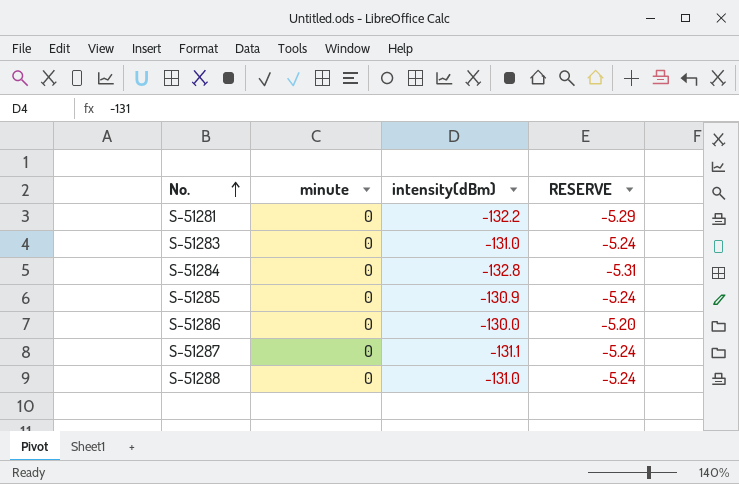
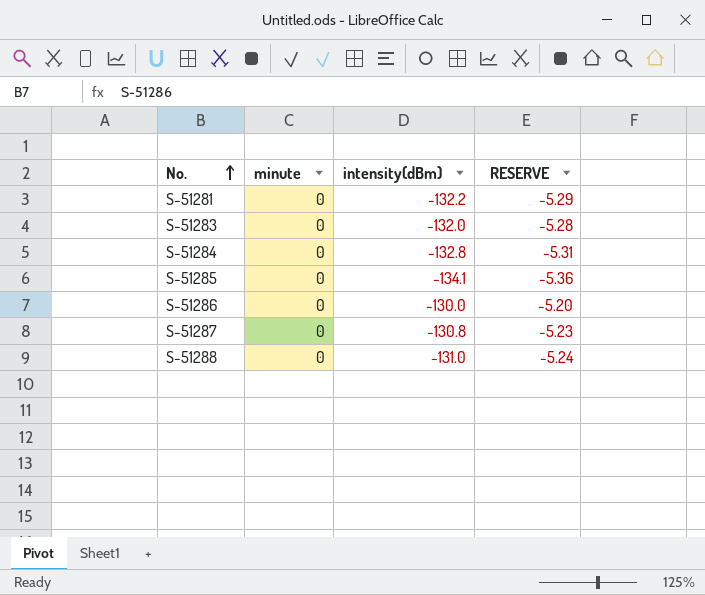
S-51283 | intensity(dBm): -131.0 -> -132.0
S-51283 | RESERVE: -5.24 -> -5.28
S-51285 | intensity(dBm): -130.9 -> -134.1
S-51285 | RESERVE: -5.24 -> -5.36
S-51287 | intensity(dBm): -131.1 -> -130.8
S-51287 | RESERVE: -5.24 -> -5.23

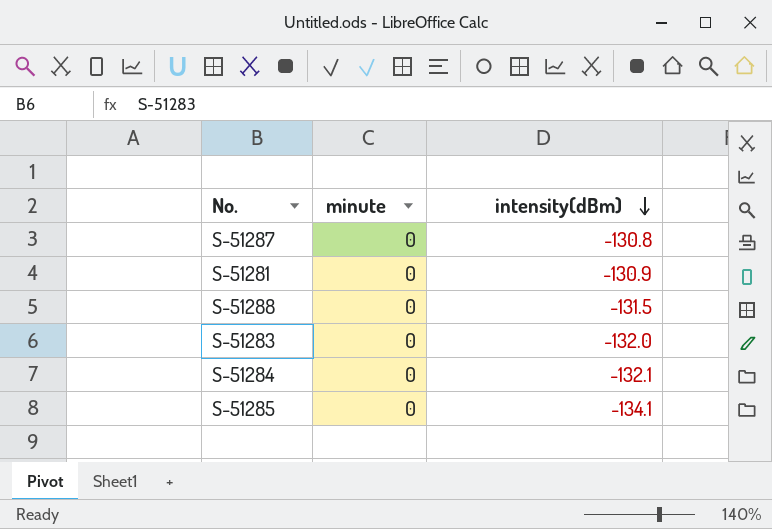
row order: No. ascending -> intensity(dBm) descending
column RESERVE | formula: [intensity(dBm)] * 0.04 -> none
row S-51286: 0 | -130.0 | -5.20 -> none
S-51281 | intensity(dBm): -132.2 -> -130.9
S-51288 | intensity(dBm): -131.0 -> -131.5
S-51284 | intensity(dBm): -132.8 -> -132.1

